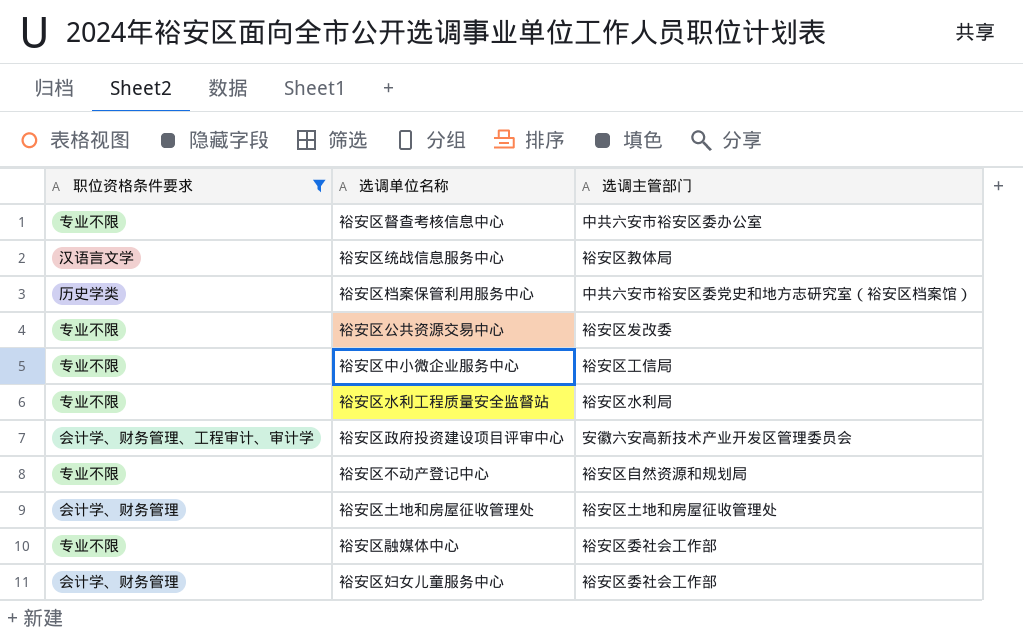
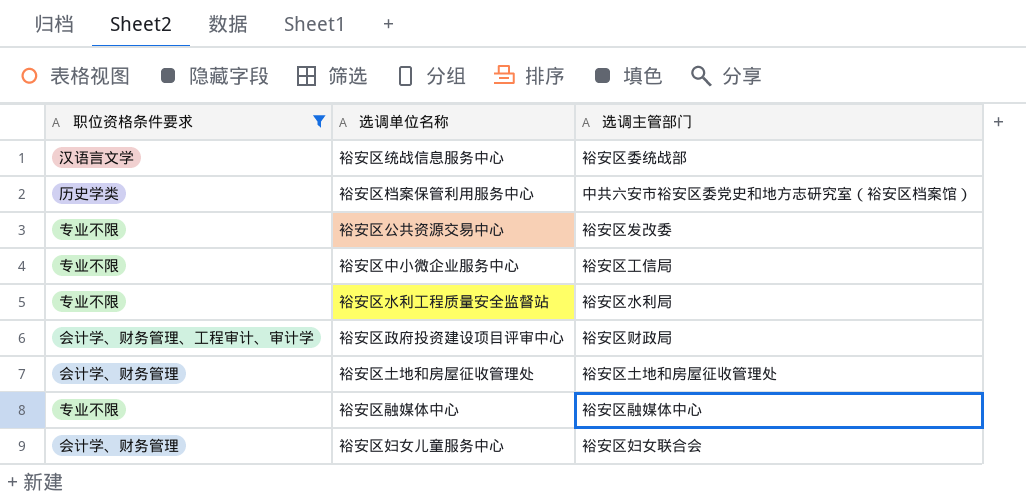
row 裕安区督查考核信息中心: 专业不限 | 中共六安市裕安区委办公室 -> none
row 裕安区不动产登记中心: 专业不限 | 裕安区自然资源和规划局 -> none
裕安区统战信息服务中心 | 选调主管部门: 裕安区教体局 -> 裕安区委统战部
裕安区政府投资建设项目评审中心 | 选调主管部门: 安徽六安高新技术产业开发区管理委员会 -> 裕安区财政局
裕安区融媒体中心 | 选调主管部门: 裕安区委社会工作部 -> 裕安区融媒体中心
裕安区妇女儿童服务中心 | 选调主管部门: 裕安区委社会工作部 -> 裕安区妇女联合会

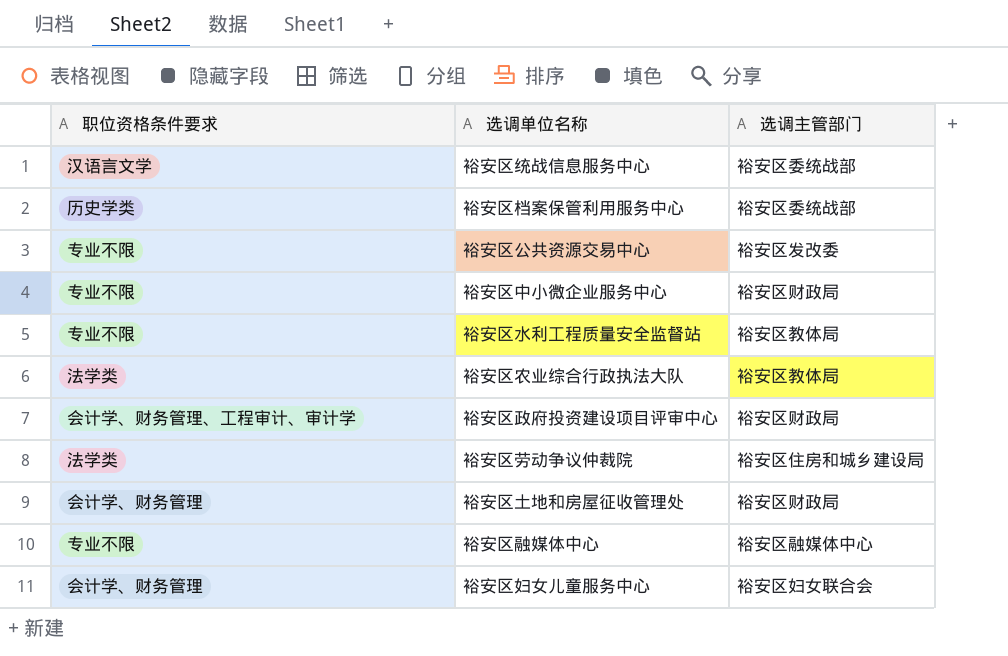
filter: 职位资格条件要求 != 法学类 -> none
裕安区档案保管利用服务中心 | 选调主管部门: 中共六安市裕安区委党史和地方志研究室（裕安区档案馆） -> 裕安区委统战部
裕安区中小微企业服务中心 | 选调主管部门: 裕安区工信局 -> 裕安区财政局
裕安区水利工程质量安全监督站 | 选调主管部门: 裕安区水利局 -> 裕安区教体局
裕安区土地和房屋征收管理处 | 选调主管部门: 裕安区土地和房屋征收管理处 -> 裕安区财政局

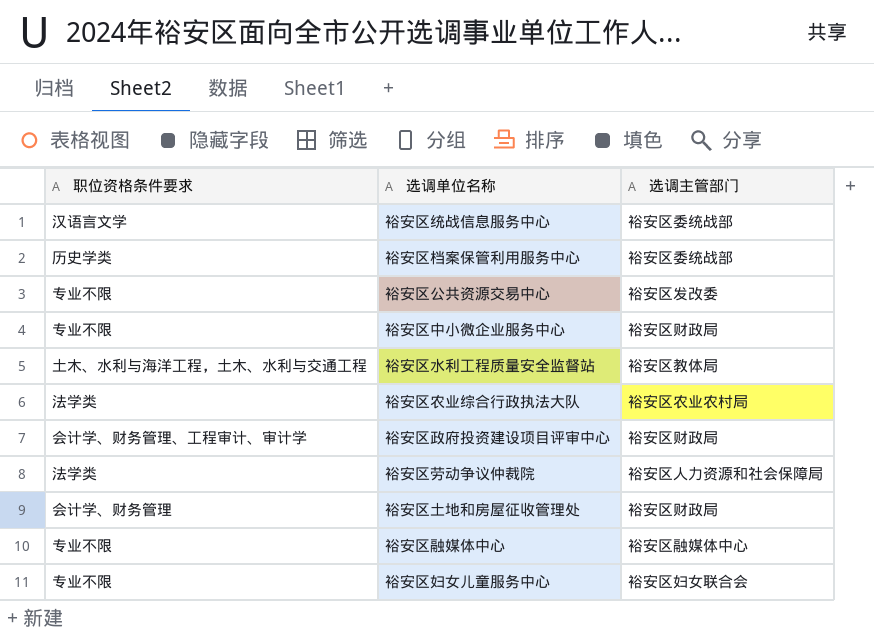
裕安区水利工程质量安全监督站 | 职位资格条件要求: 专业不限 -> 土木、水利与海洋工程，土木、水利与交通工程
裕安区农业综合行政执法大队 | 选调主管部门: 裕安区教体局 -> 裕安区农业农村局
裕安区劳动争议仲裁院 | 选调主管部门: 裕安区住房和城乡建设局 -> 裕安区人力资源和社会保障局
裕安区妇女儿童服务中心 | 职位资格条件要求: 会计学、财务管理 -> 专业不限

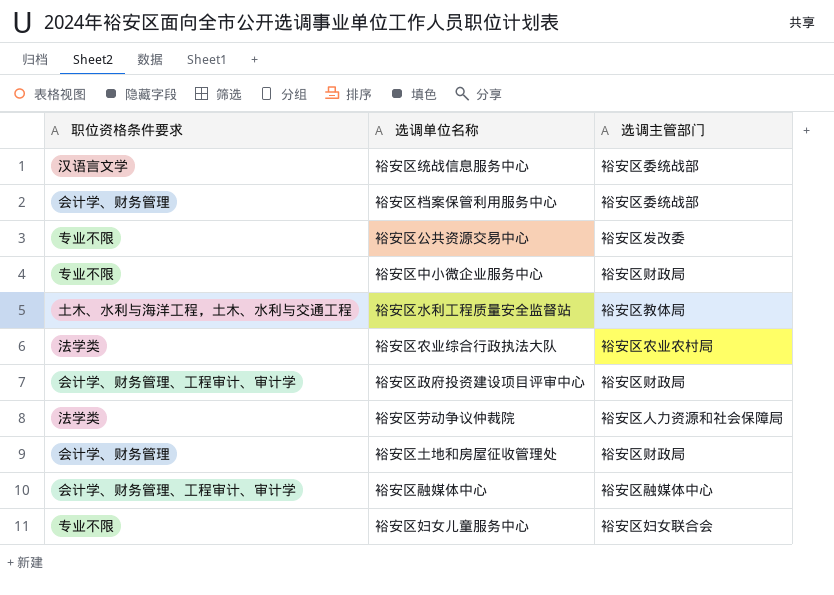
裕安区档案保管利用服务中心 | 职位资格条件要求: 历史学类 -> 会计学、财务管理
裕安区融媒体中心 | 职位资格条件要求: 专业不限 -> 会计学、财务管理、工程审计、审计学

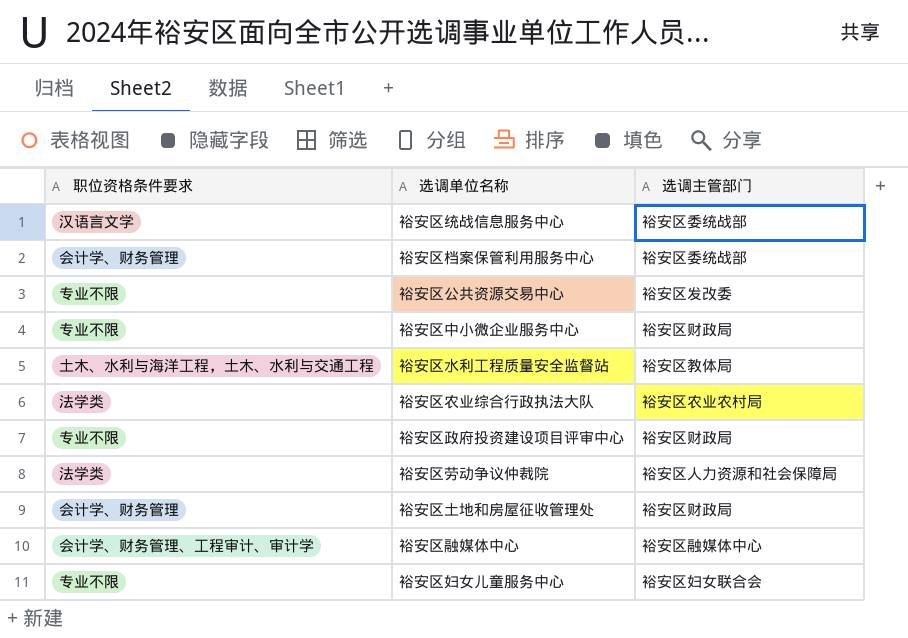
裕安区政府投资建设项目评审中心 | 职位资格条件要求: 会计学、财务管理、工程审计、审计学 -> 专业不限

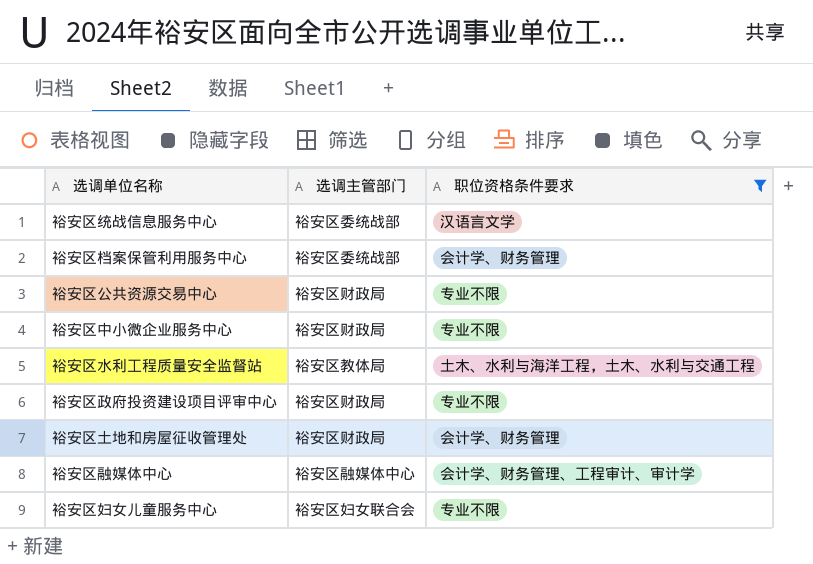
filter: none -> 职位资格条件要求 != 法学类
column 职位资格条件要求 | position: 1 -> 3
裕安区公共资源交易中心 | 选调主管部门: 裕安区发改委 -> 裕安区财政局

